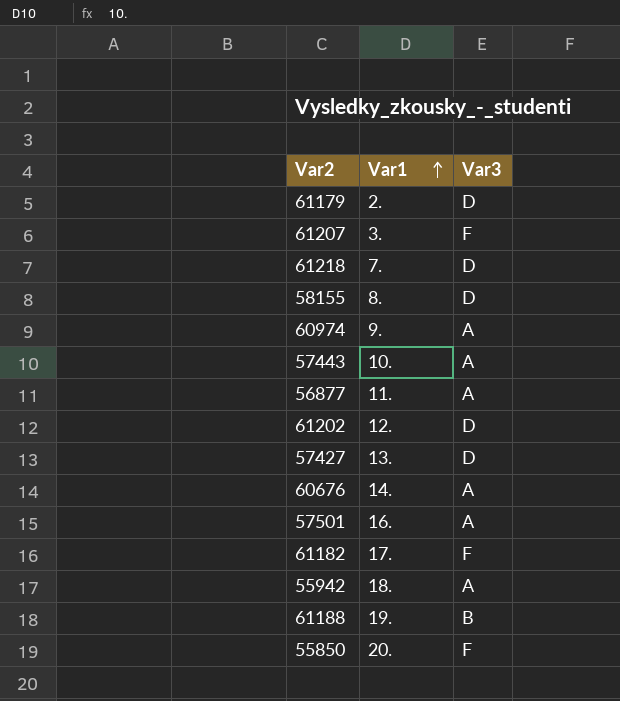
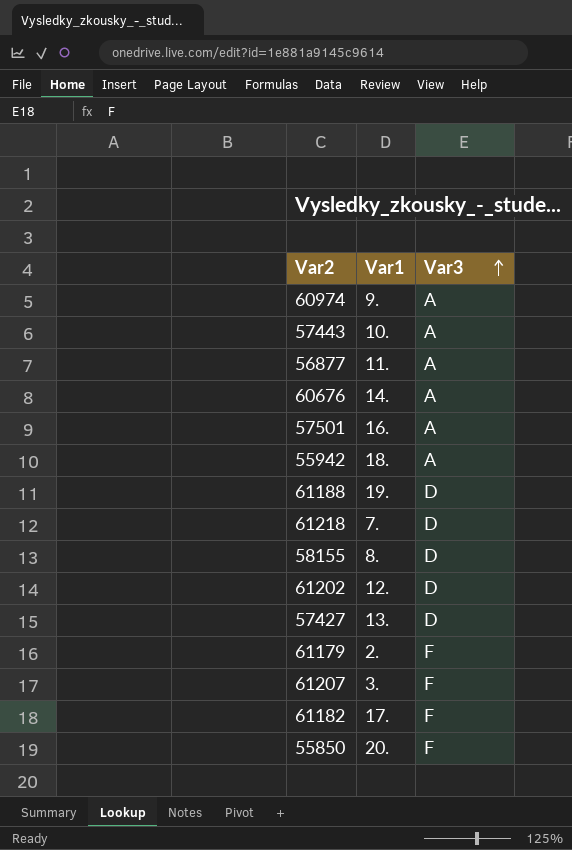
row order: Var1 ascending -> Var3 ascending
61188 | Var3: B -> D
61179 | Var3: D -> F

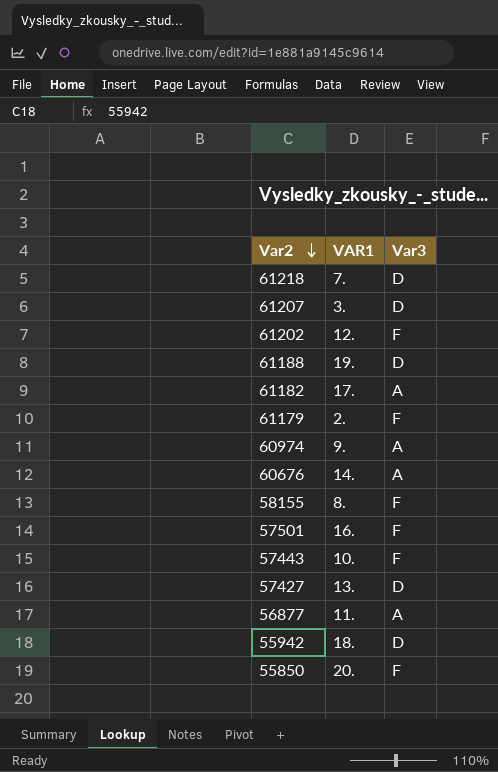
row order: Var3 ascending -> Var2 descending
column name: Var1 -> VAR1
61207 | Var3: F -> D
61202 | Var3: D -> F
61182 | Var3: F -> A
58155 | Var3: D -> F
57501 | Var3: A -> F
57443 | Var3: A -> F
55942 | Var3: A -> D

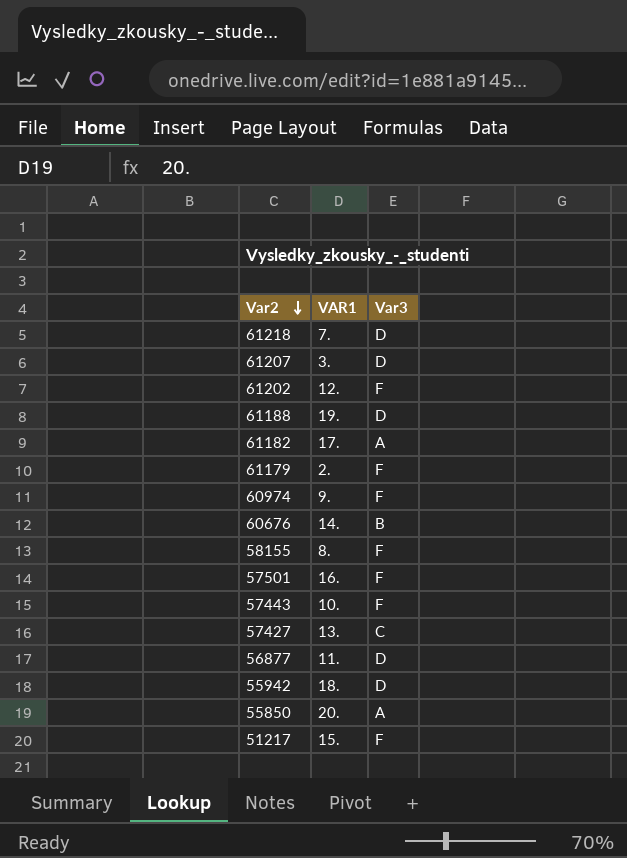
60974 | Var3: A -> F
60676 | Var3: A -> B
57427 | Var3: D -> C
56877 | Var3: A -> D
55850 | Var3: F -> A
row 51217: none -> 15. | F

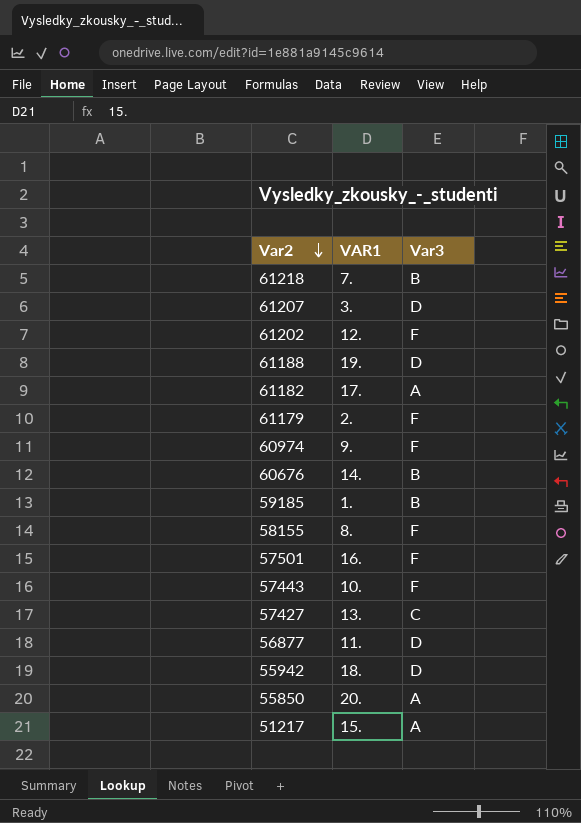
61218 | Var3: D -> B
row 59185: none -> 1. | B
51217 | Var3: F -> A

